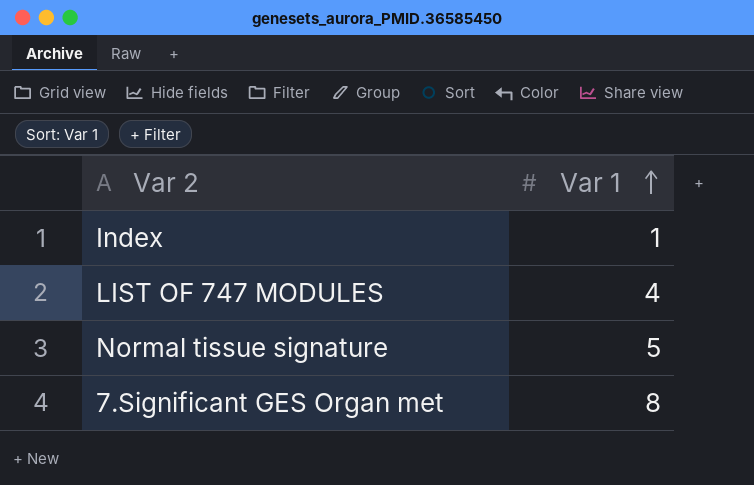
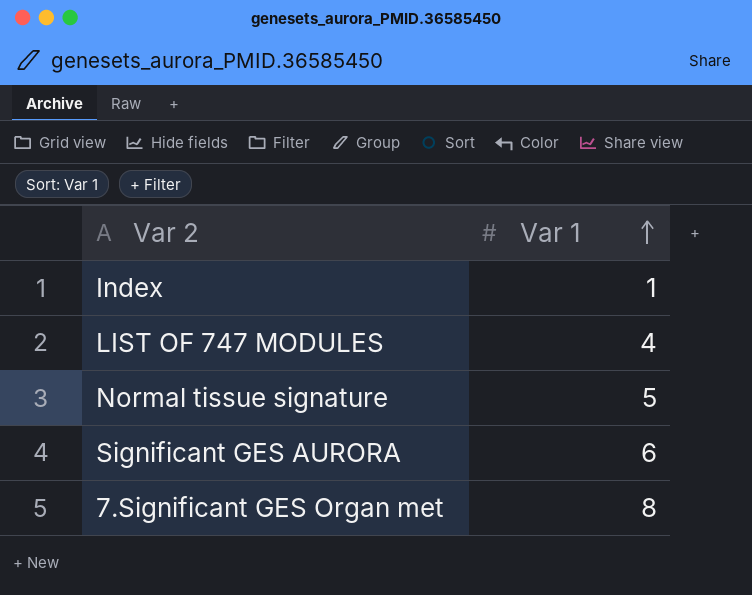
row Significant GES AURORA: none -> 6

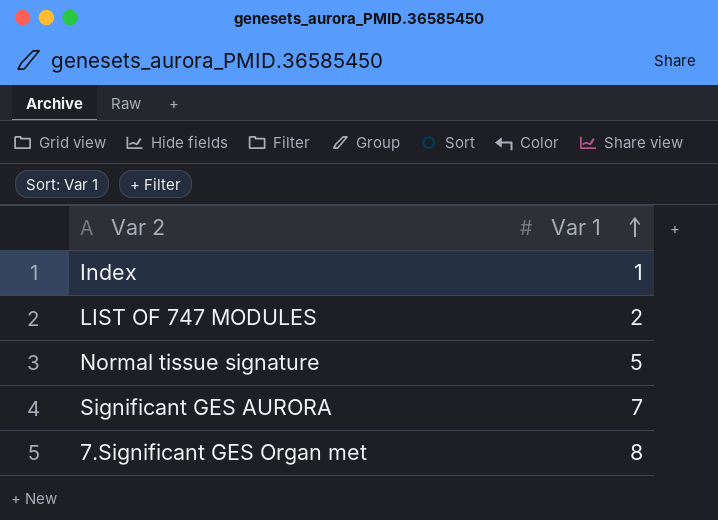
LIST OF 747 MODULES | Var 1: 4 -> 2
Significant GES AURORA | Var 1: 6 -> 7

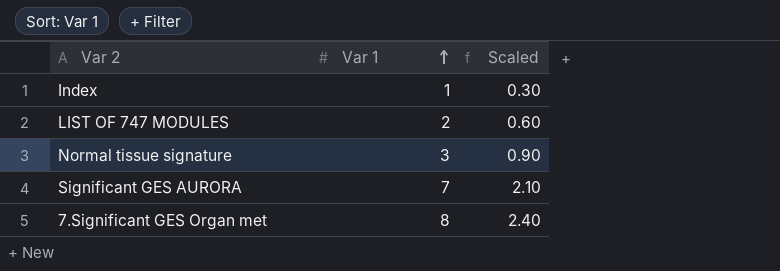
column Scaled | formula: none -> [Var 1] * 0.3
Normal tissue signature | Var 1: 5 -> 3

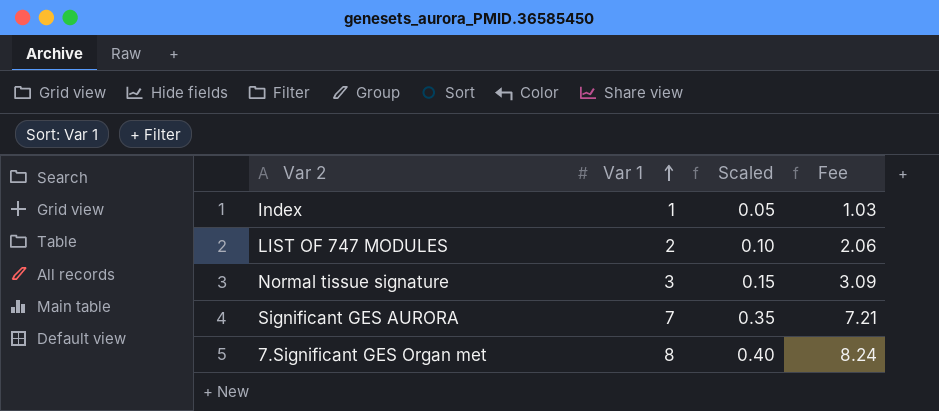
column Scaled | formula: [Var 1] * 0.3 -> [Var 1] * 0.05
column Fee | formula: none -> [Var 1] * 1.03

